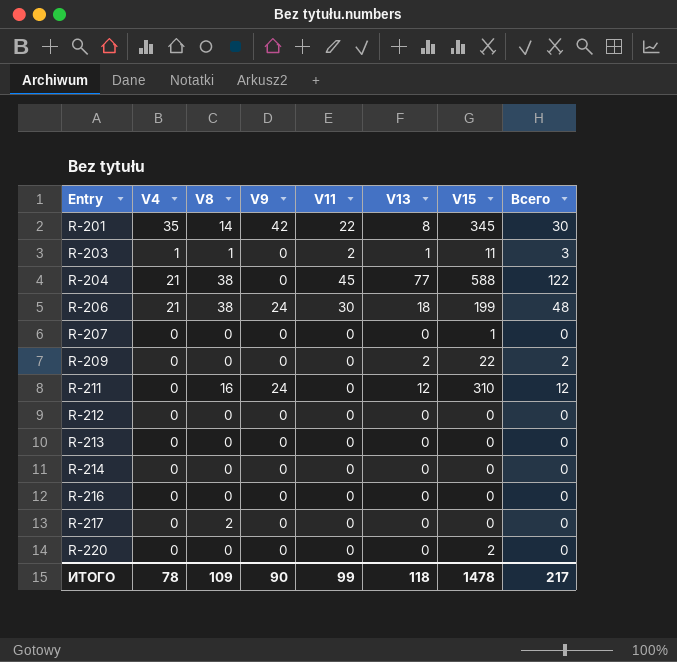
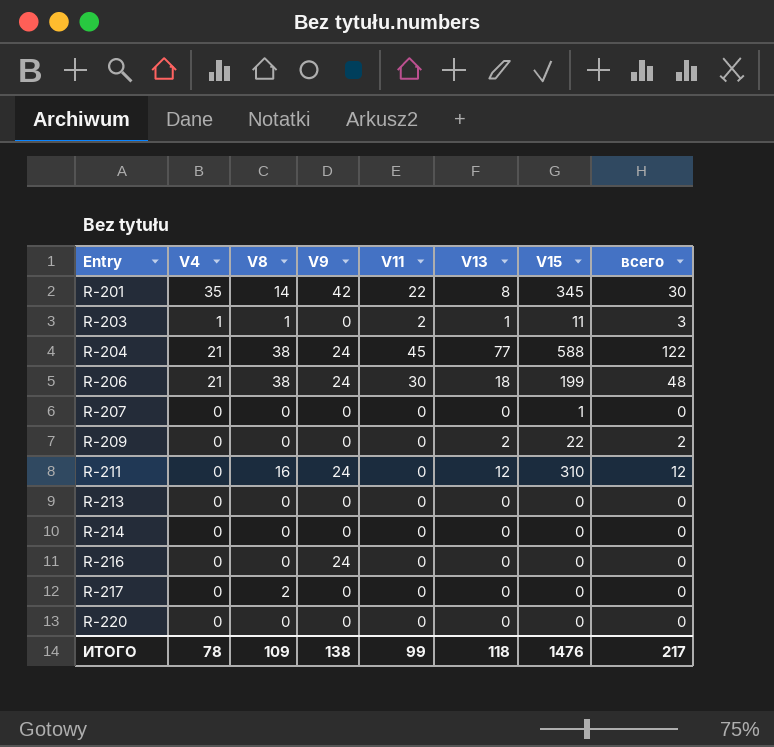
column name: Всего -> всего
row R-212: 0 | 0 | 0 | 0 | 0 | 0 | 0 -> none
R-204 | V9: 0 -> 24
R-216 | V9: 0 -> 24
R-220 | V15: 2 -> 0
ИТОГО | V9: 90 -> 138
ИТОГО | V15: 1478 -> 1476

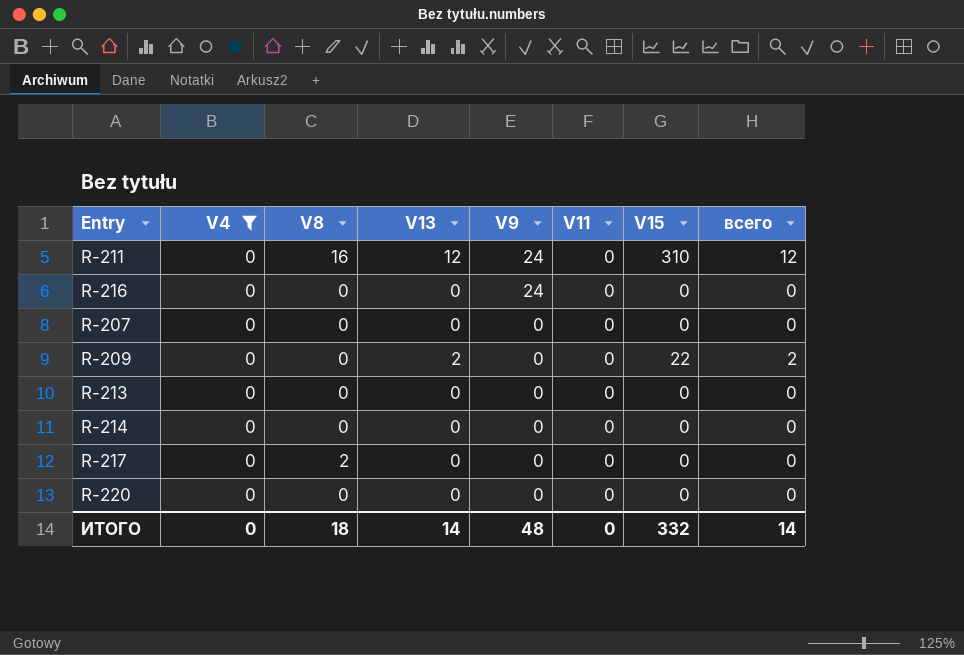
filter: none -> V4 = 0
row order: Entry ascending -> V9 descending
column V13 | position: 6 -> 4
R-207 | V15: 1 -> 0
ИТОГО | V4: 78 -> 0
ИТОГО | V8: 109 -> 18
ИТОГО | V13: 118 -> 14
ИТОГО | V9: 138 -> 48
ИТОГО | V11: 99 -> 0
ИТОГО | V15: 1476 -> 332
ИТОГО | всего: 217 -> 14

